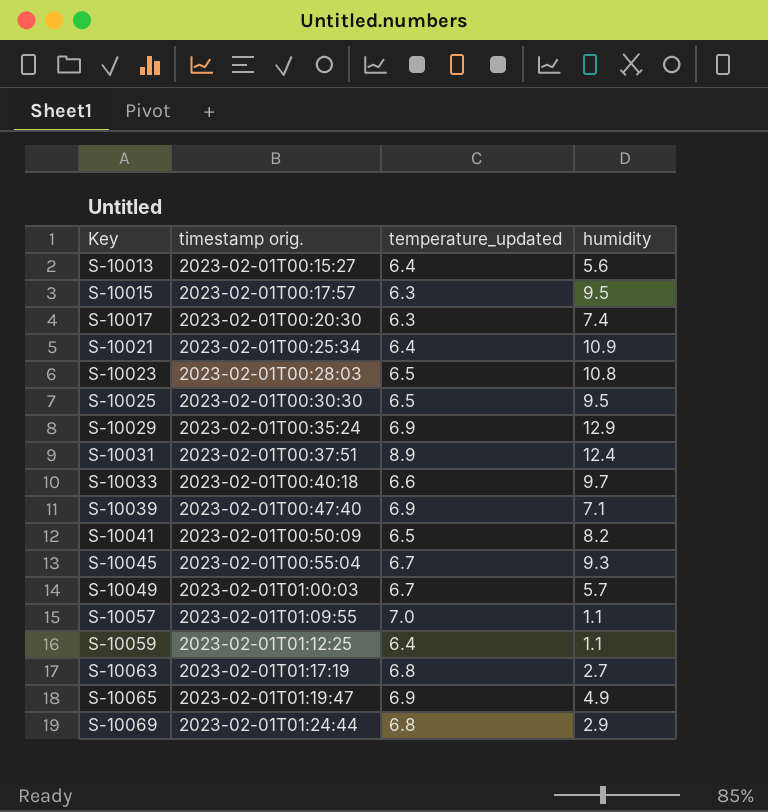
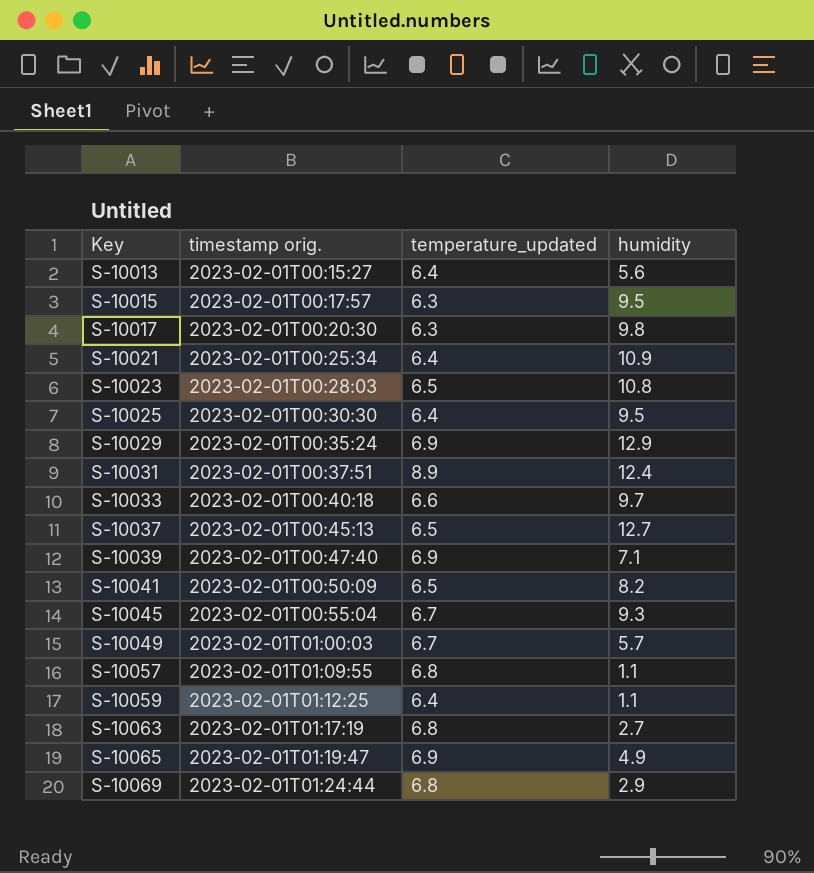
S-10017 | humidity: 7.4 -> 9.8
S-10025 | temperature_updated: 6.5 -> 6.4
row S-10037: none -> 2023-02-01T00:45:13 | 6.5 | 12.7
S-10057 | temperature_updated: 7.0 -> 6.8

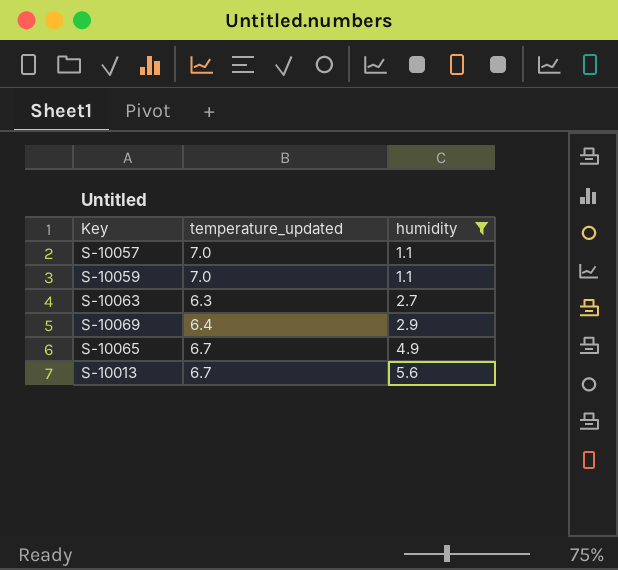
filter: none -> humidity <= 5.6
row order: Key ascending -> humidity ascending
column timestamp orig. | position: 2 -> none
S-10057 | temperature_updated: 6.8 -> 7.0
S-10059 | temperature_updated: 6.4 -> 7.0
S-10063 | temperature_updated: 6.8 -> 6.3
S-10069 | temperature_updated: 6.8 -> 6.4
S-10065 | temperature_updated: 6.9 -> 6.7
S-10013 | temperature_updated: 6.4 -> 6.7

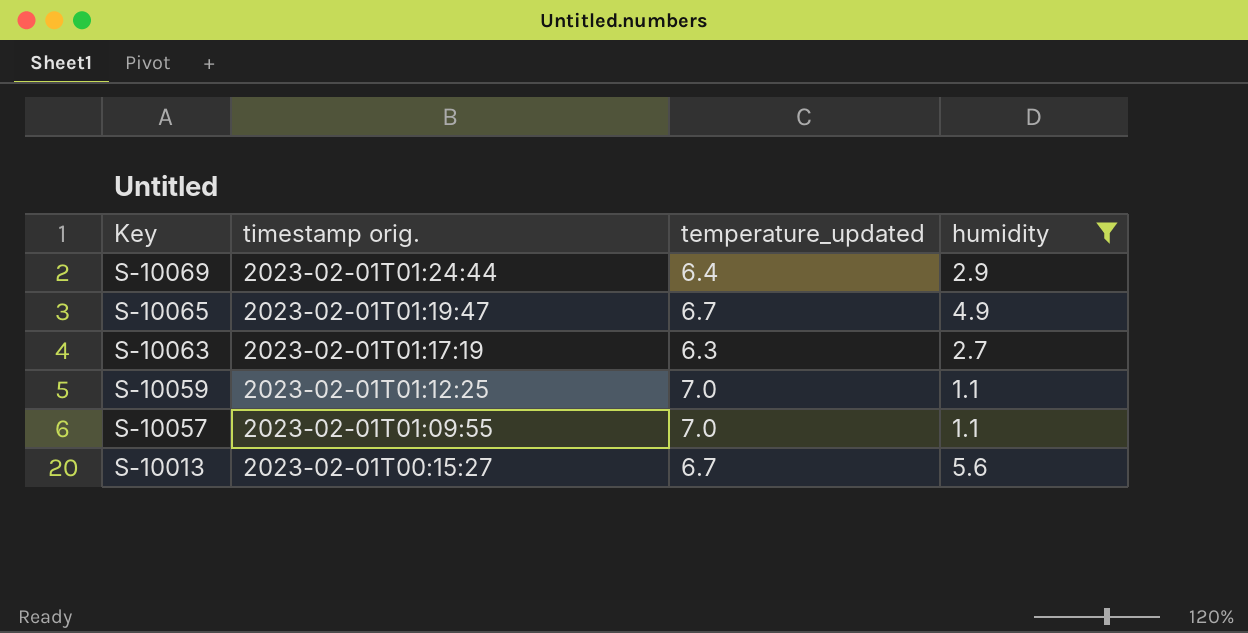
row order: humidity ascending -> Key descending
column timestamp orig. | position: none -> 2

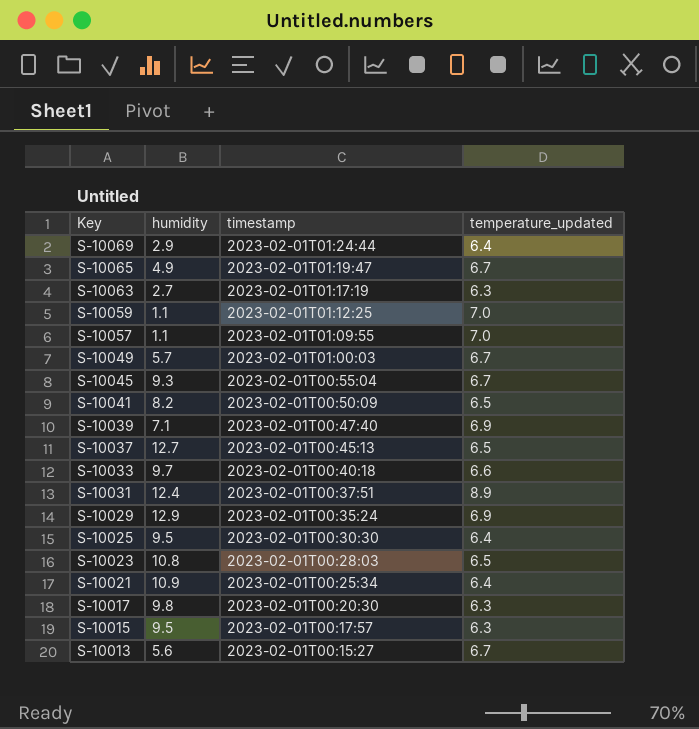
filter: humidity <= 5.6 -> none
column humidity | position: 4 -> 2
column name: timestamp orig. -> timestamp

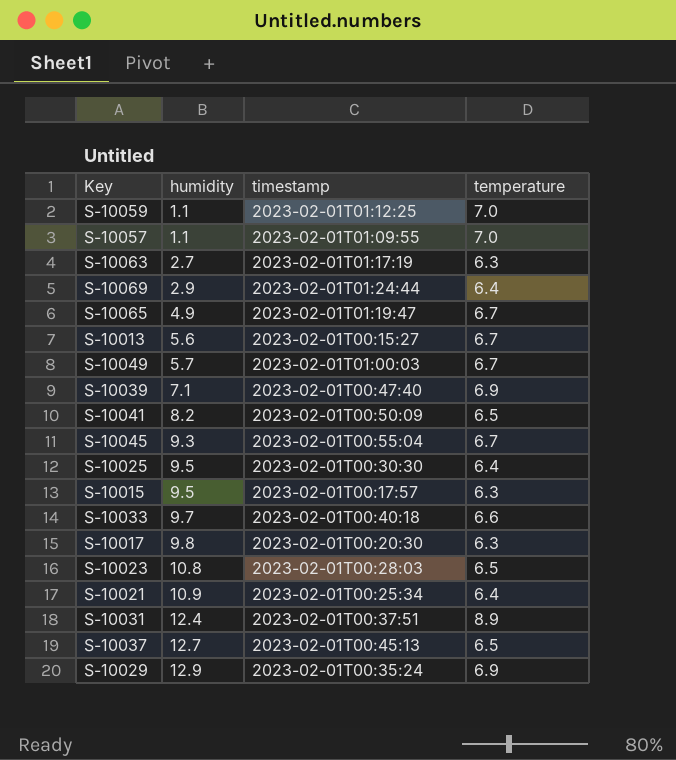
row order: Key descending -> humidity ascending
column name: temperature_updated -> temperature

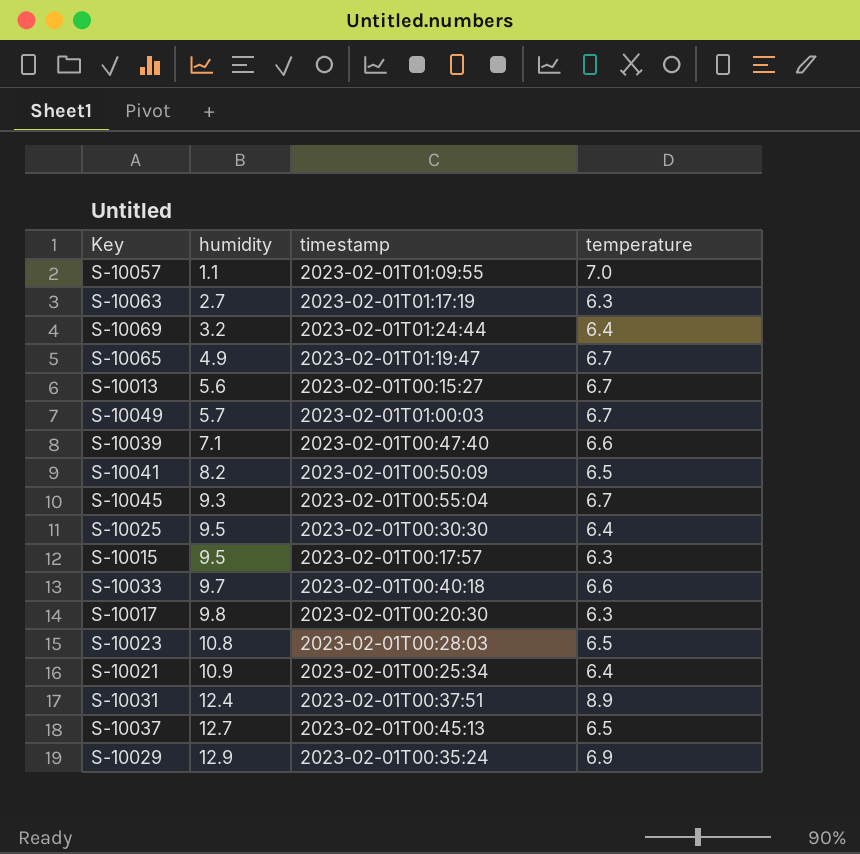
row S-10059: 1.1 | 2023-02-01T01:12:25 | 7.0 -> none
S-10069 | humidity: 2.9 -> 3.2
S-10039 | temperature: 6.9 -> 6.6

